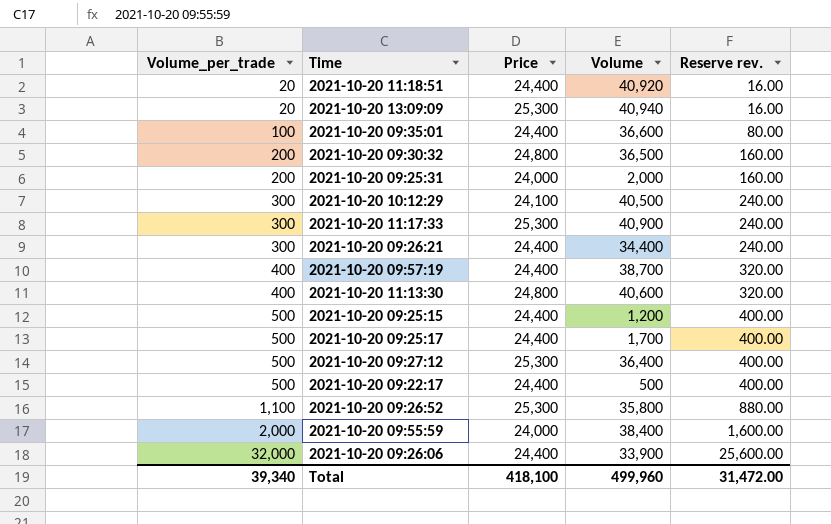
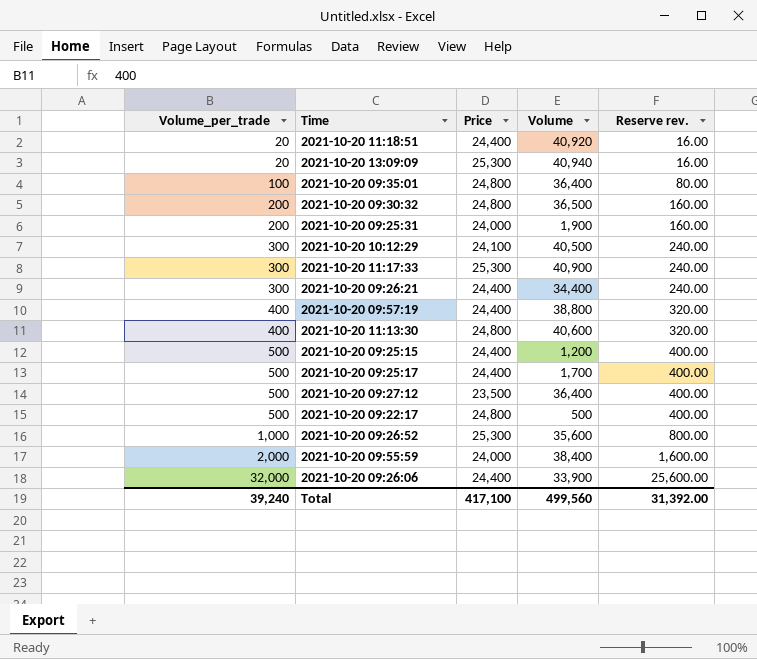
2021-10-20 09:35:01 | Price: 24,400 -> 24,800
2021-10-20 09:35:01 | Volume: 36,600 -> 36,400
2021-10-20 09:25:31 | Volume: 2,000 -> 1,900
2021-10-20 09:57:19 | Volume: 38,700 -> 38,800
2021-10-20 09:27:12 | Price: 25,300 -> 23,500
2021-10-20 09:22:17 | Price: 24,400 -> 24,800
2021-10-20 09:26:52 | Volume_per_trade: 1,100 -> 1,000
2021-10-20 09:26:52 | Volume: 35,800 -> 35,600
2021-10-20 09:26:52 | Reserve rev.: 880.00 -> 800.00
Total | Volume_per_trade: 39,340 -> 39,240
Total | Price: 418,100 -> 417,100
Total | Volume: 499,960 -> 499,560
Total | Reserve rev.: 31,472.00 -> 31,392.00

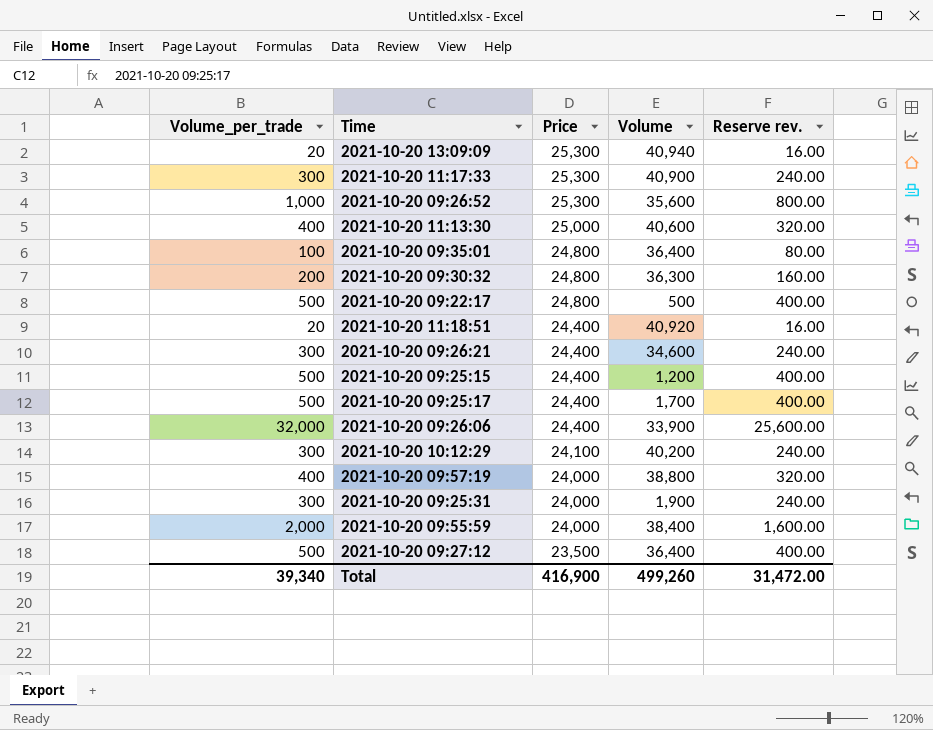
row order: Volume_per_trade ascending -> Price descending
2021-10-20 11:13:30 | Price: 24,800 -> 25,000
2021-10-20 09:30:32 | Volume: 36,500 -> 36,300
2021-10-20 09:26:21 | Volume: 34,400 -> 34,600
2021-10-20 10:12:29 | Volume: 40,500 -> 40,200
2021-10-20 09:57:19 | Price: 24,400 -> 24,000
2021-10-20 09:25:31 | Volume_per_trade: 200 -> 300
2021-10-20 09:25:31 | Reserve rev.: 160.00 -> 240.00
Total | Volume_per_trade: 39,240 -> 39,340
Total | Price: 417,100 -> 416,900
Total | Volume: 499,560 -> 499,260
Total | Reserve rev.: 31,392.00 -> 31,472.00

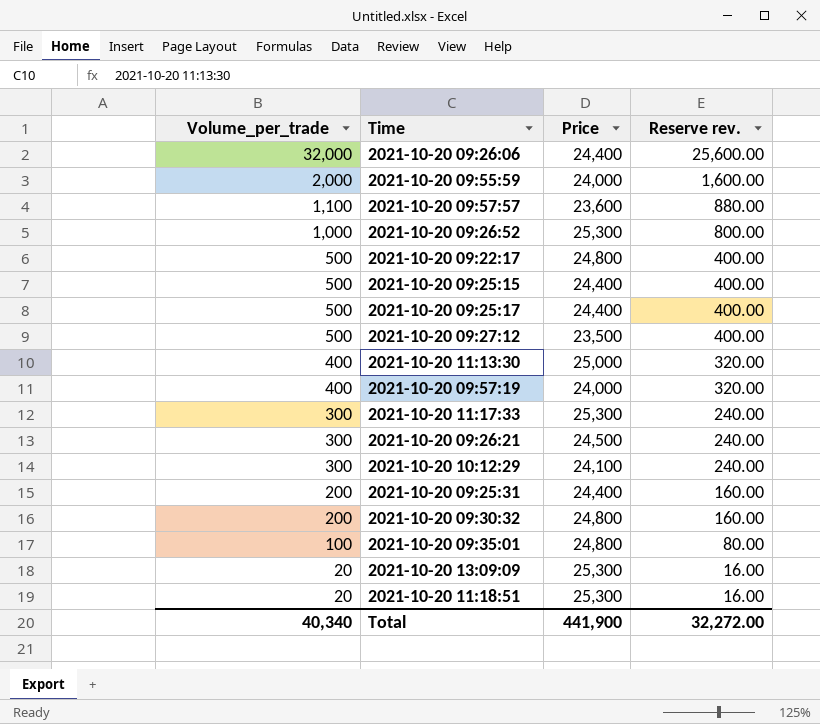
row order: Price descending -> Volume_per_trade descending
column Volume | position: 4 -> none
row 2021-10-20 09:57:57: none -> 1,100 | 23,600 | 880.00
2021-10-20 09:26:21 | Price: 24,400 -> 24,500
2021-10-20 09:25:31 | Volume_per_trade: 300 -> 200
2021-10-20 09:25:31 | Price: 24,000 -> 24,400
2021-10-20 09:25:31 | Reserve rev.: 240.00 -> 160.00
2021-10-20 11:18:51 | Price: 24,400 -> 25,300
Total | Volume_per_trade: 39,340 -> 40,340
Total | Price: 416,900 -> 441,900
Total | Reserve rev.: 31,472.00 -> 32,272.00

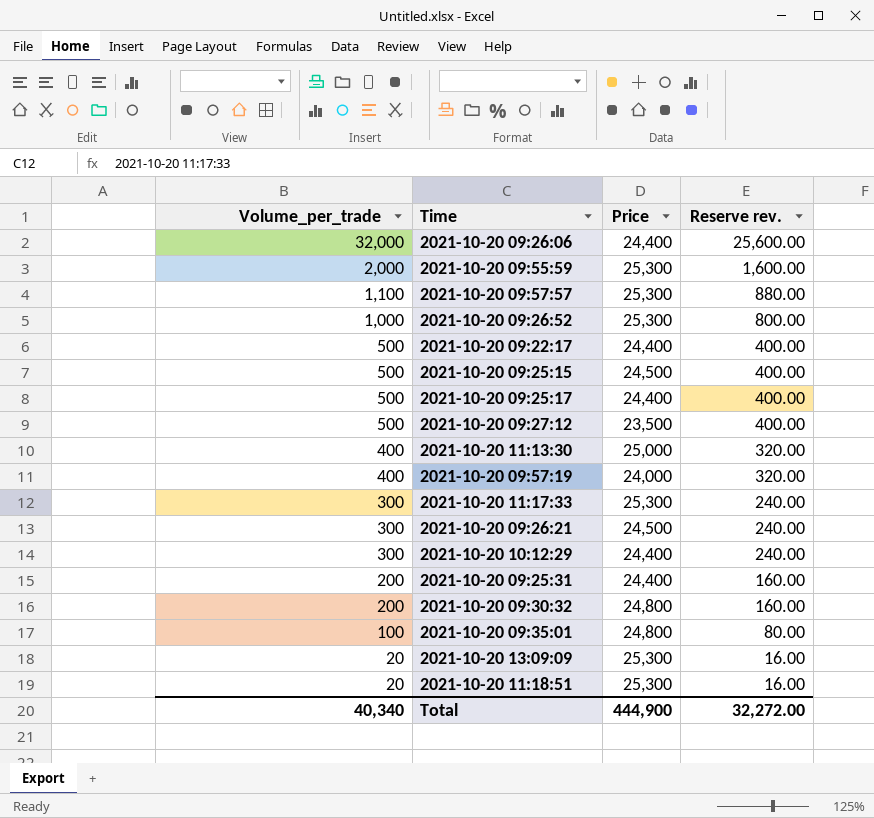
2021-10-20 09:55:59 | Price: 24,000 -> 25,300
2021-10-20 09:57:57 | Price: 23,600 -> 25,300
2021-10-20 09:22:17 | Price: 24,800 -> 24,400
2021-10-20 09:25:15 | Price: 24,400 -> 24,500
2021-10-20 10:12:29 | Price: 24,100 -> 24,400
Total | Price: 441,900 -> 444,900

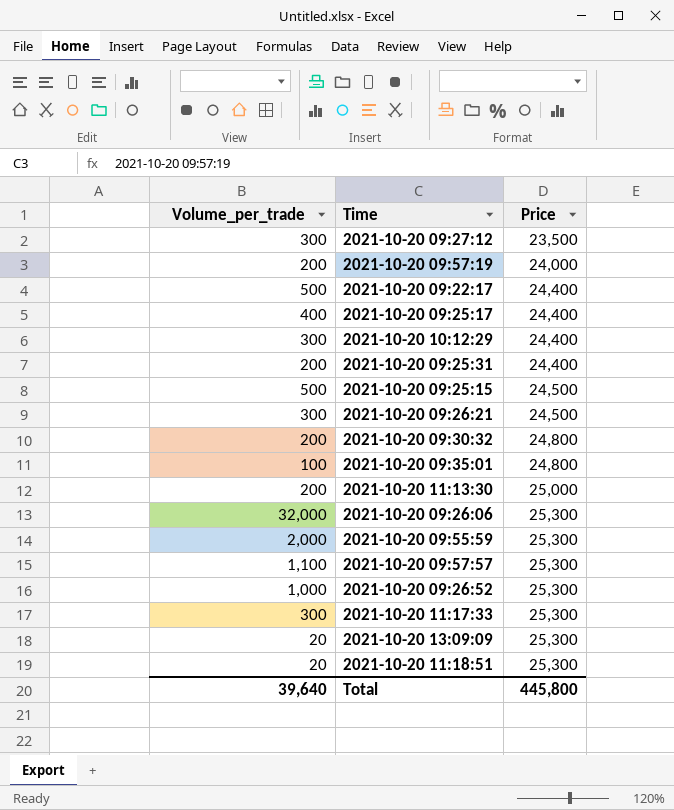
row order: Volume_per_trade descending -> Price ascending
column Reserve rev. | formula: [Volume_per_trade] * 0.8 -> none
2021-10-20 09:27:12 | Volume_per_trade: 500 -> 300
2021-10-20 09:57:19 | Volume_per_trade: 400 -> 200
2021-10-20 09:25:17 | Volume_per_trade: 500 -> 400
2021-10-20 11:13:30 | Volume_per_trade: 400 -> 200
2021-10-20 09:26:06 | Price: 24,400 -> 25,300
Total | Volume_per_trade: 40,340 -> 39,640
Total | Price: 444,900 -> 445,800

